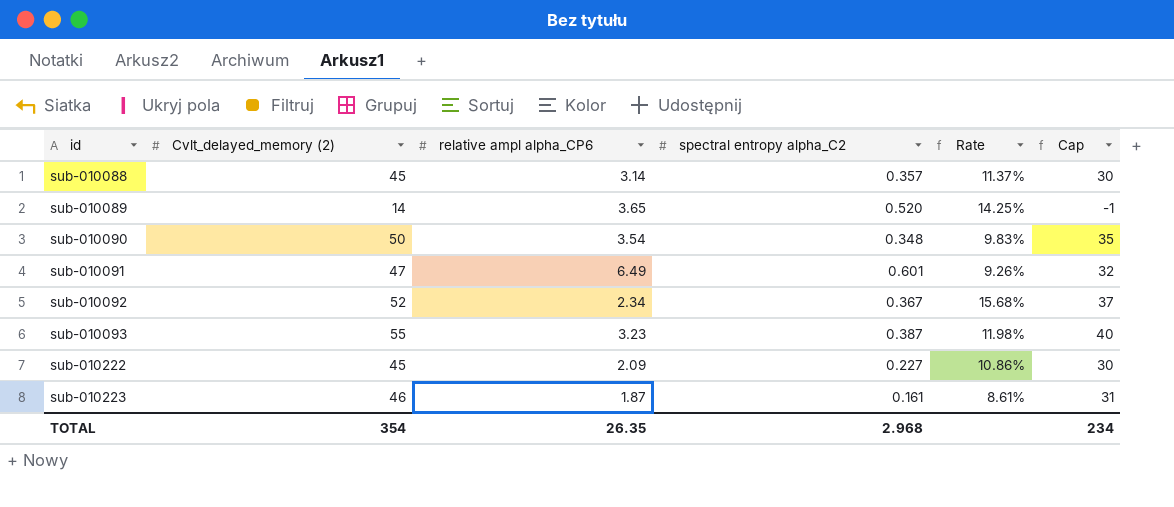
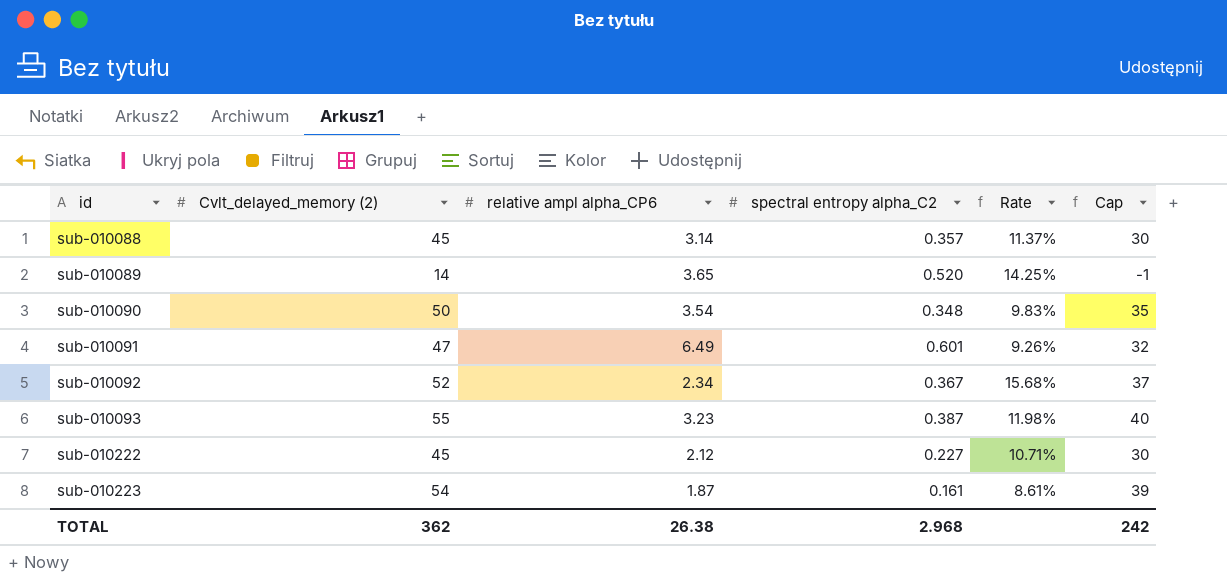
sub-010222 | relative ampl alpha_CP6: 2.09 -> 2.12
sub-010222 | Rate: 10.86% -> 10.71%
sub-010223 | Cvlt_delayed_memory (2): 46 -> 54
sub-010223 | Cap: 31 -> 39
TOTAL | Cvlt_delayed_memory (2): 354 -> 362
TOTAL | relative ampl alpha_CP6: 26.35 -> 26.38
TOTAL | Cap: 234 -> 242

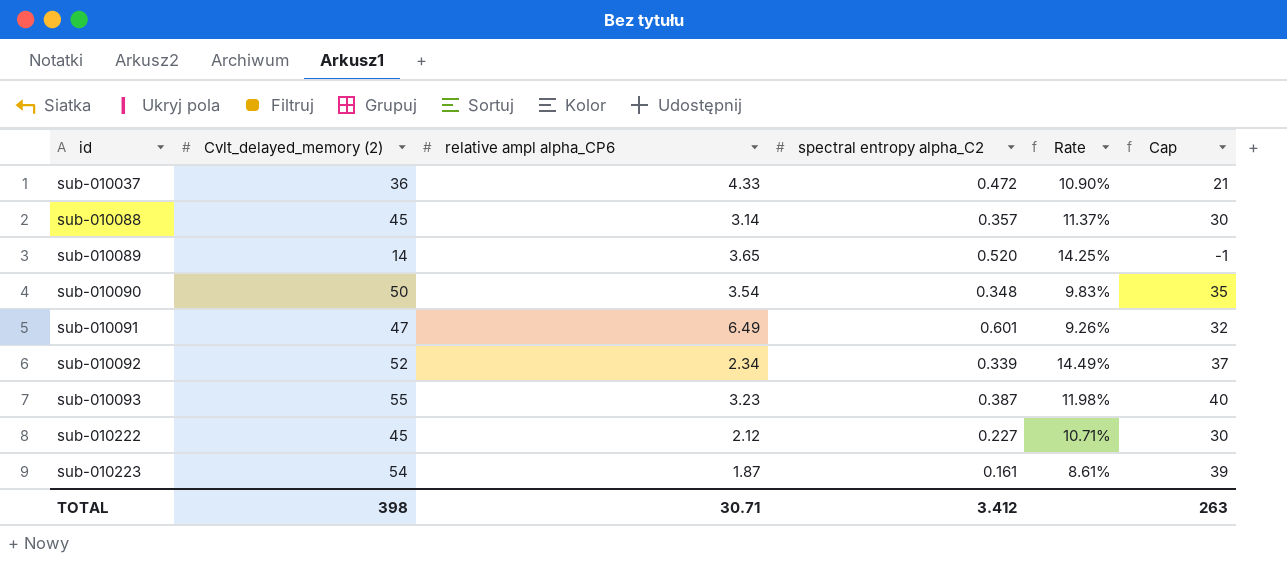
row sub-010037: none -> 36 | 4.33 | 0.472 | 10.90% | 21
sub-010092 | spectral entropy alpha_C2: 0.367 -> 0.339
sub-010092 | Rate: 15.68% -> 14.49%
TOTAL | Cvlt_delayed_memory (2): 362 -> 398
TOTAL | relative ampl alpha_CP6: 26.38 -> 30.71
TOTAL | spectral entropy alpha_C2: 2.968 -> 3.412
TOTAL | Cap: 242 -> 263

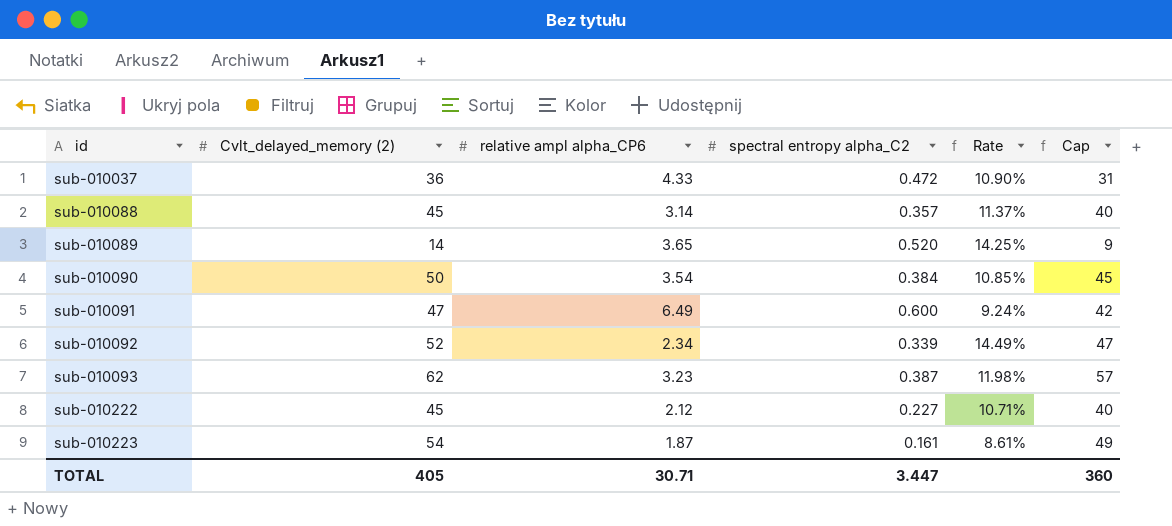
column Cap | formula: [Cvlt_delayed_memory (2)] - 15 -> [Cvlt_delayed_memory (2)] - 5
sub-010090 | spectral entropy alpha_C2: 0.348 -> 0.384
sub-010090 | Rate: 9.83% -> 10.85%
sub-010091 | spectral entropy alpha_C2: 0.601 -> 0.600
sub-010091 | Rate: 9.26% -> 9.24%
sub-010093 | Cvlt_delayed_memory (2): 55 -> 62
TOTAL | Cvlt_delayed_memory (2): 398 -> 405
TOTAL | spectral entropy alpha_C2: 3.412 -> 3.447
TOTAL | Cap: 263 -> 360

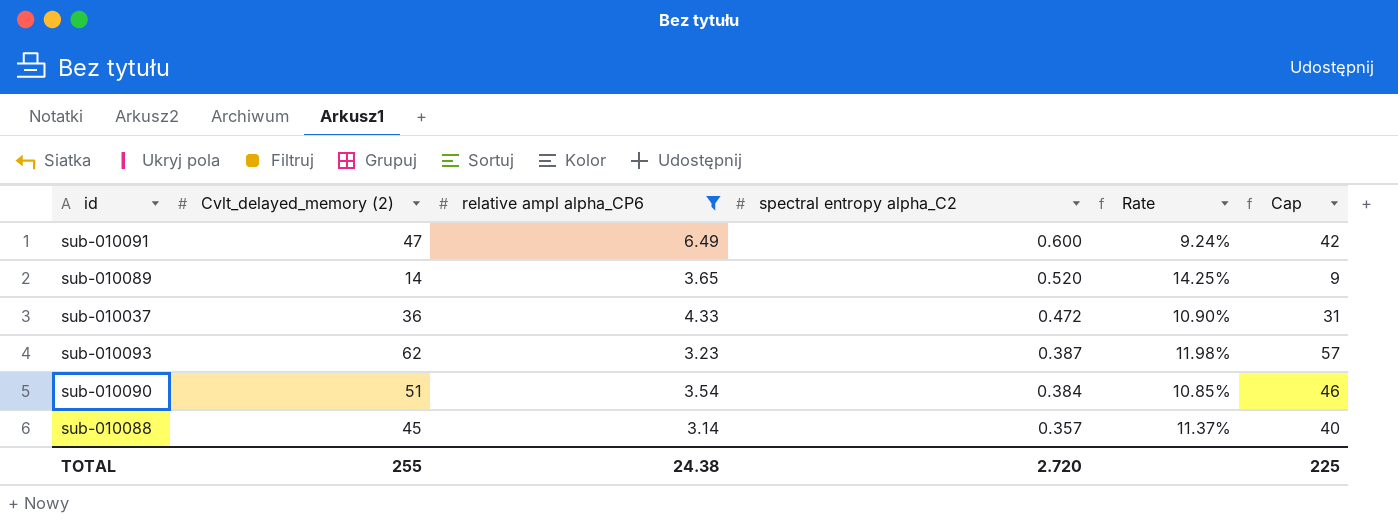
filter: none -> relative ampl alpha_CP6 >= 3.14
row order: id ascending -> spectral entropy alpha_C2 descending
sub-010090 | Cvlt_delayed_memory (2): 50 -> 51
sub-010090 | Cap: 45 -> 46
TOTAL | Cvlt_delayed_memory (2): 405 -> 255
TOTAL | relative ampl alpha_CP6: 30.71 -> 24.38
TOTAL | spectral entropy alpha_C2: 3.447 -> 2.720
TOTAL | Cap: 360 -> 225

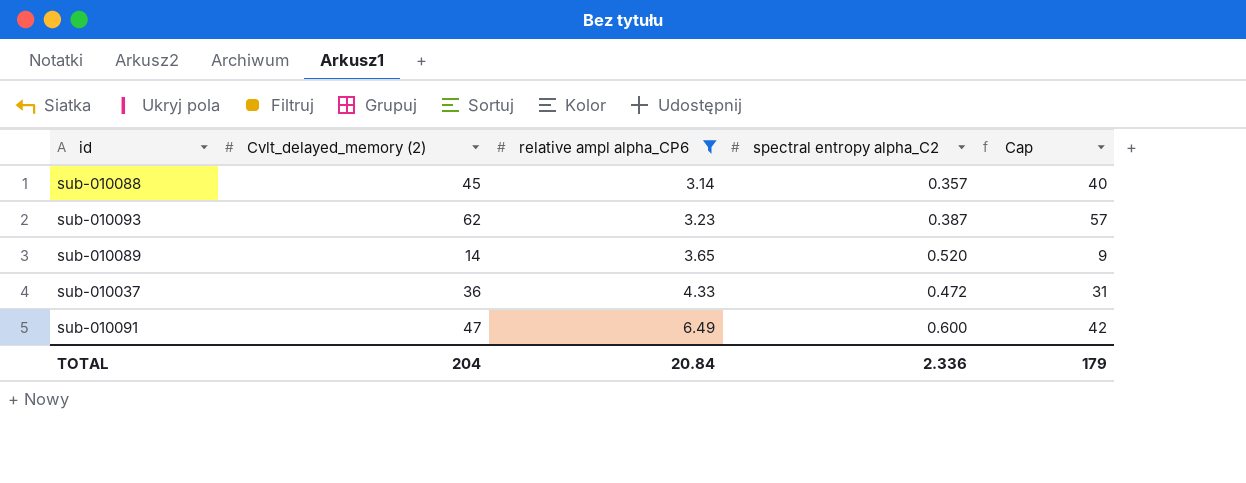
row order: spectral entropy alpha_C2 descending -> relative ampl alpha_CP6 ascending
column Rate | formula: [spectral entropy alpha_C2] / [relative ampl alpha_CP6] -> none
row sub-010090: 51 | 3.54 | 0.384 | 10.85% | 46 -> none
TOTAL | Cvlt_delayed_memory (2): 255 -> 204
TOTAL | relative ampl alpha_CP6: 24.38 -> 20.84
TOTAL | spectral entropy alpha_C2: 2.720 -> 2.336
TOTAL | Cap: 225 -> 179

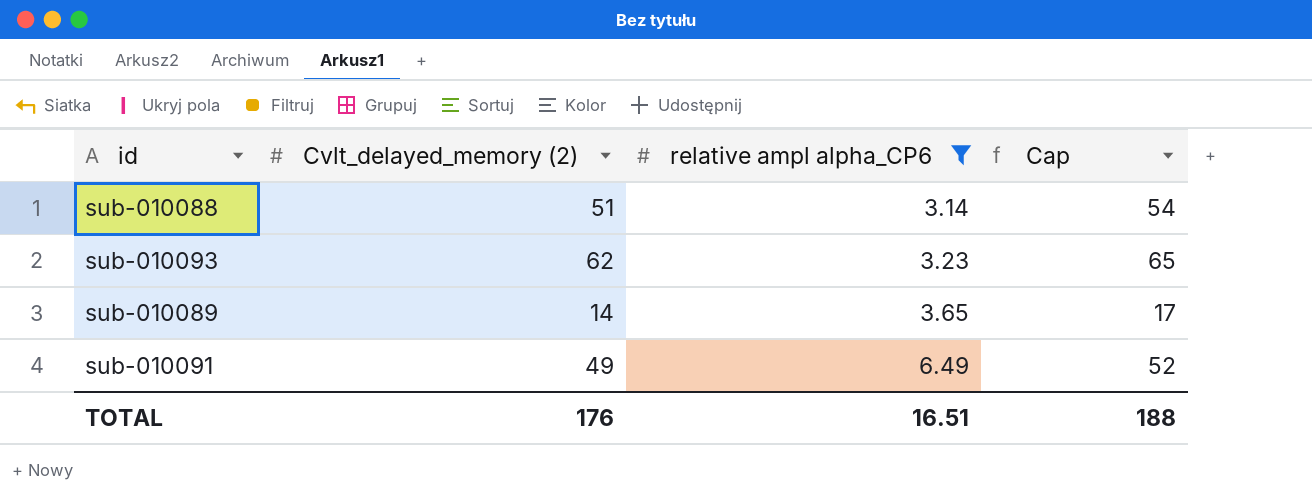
column spectral entropy alpha_C2 | position: 4 -> none
column Cap | formula: [Cvlt_delayed_memory (2)] - 5 -> [Cvlt_delayed_memory (2)] + 3
row sub-010037: 36 | 4.33 | 0.472 | 31 -> none
sub-010088 | Cvlt_delayed_memory (2): 45 -> 51
sub-010091 | Cvlt_delayed_memory (2): 47 -> 49
TOTAL | Cvlt_delayed_memory (2): 204 -> 176
TOTAL | relative ampl alpha_CP6: 20.84 -> 16.51
TOTAL | Cap: 179 -> 188

